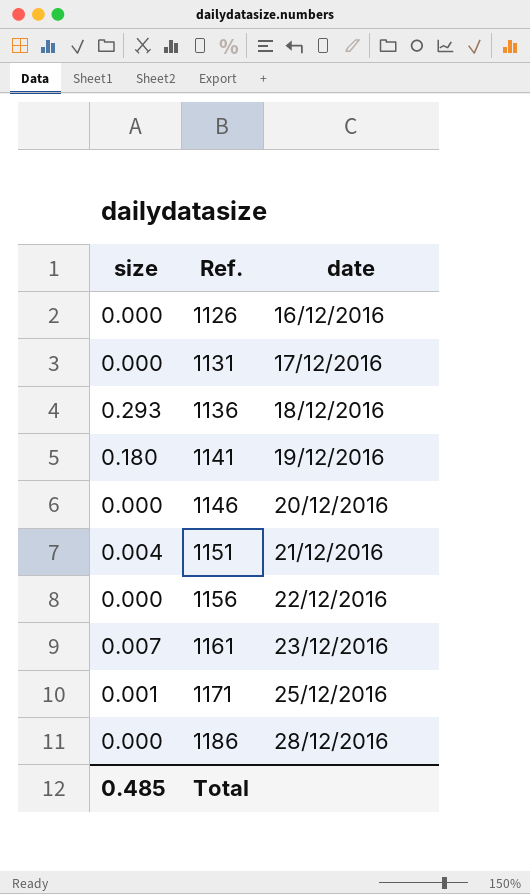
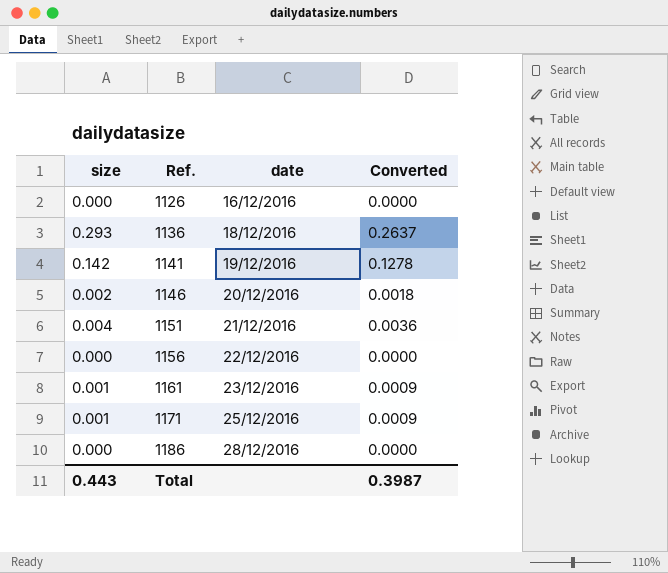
column Converted | formula: none -> [size] * 0.9
row 1131: 0.000 | 17/12/2016 -> none
1141 | size: 0.180 -> 0.142
1146 | size: 0.000 -> 0.002
1161 | size: 0.007 -> 0.001
Total | size: 0.485 -> 0.443

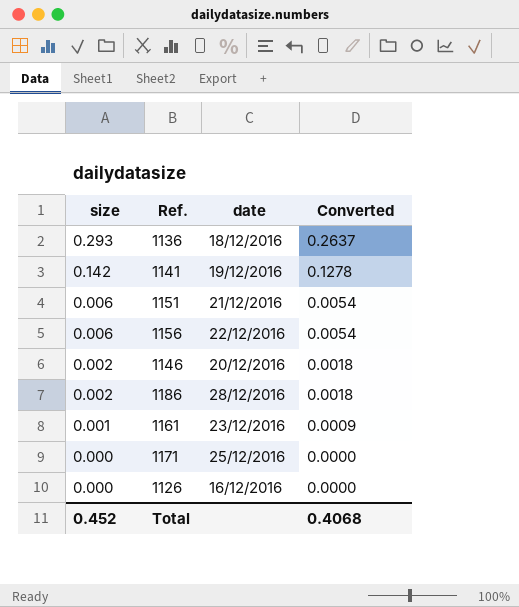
row order: Ref. ascending -> size descending
1151 | size: 0.004 -> 0.006
1151 | Converted: 0.0036 -> 0.0054
1156 | size: 0.000 -> 0.006
1156 | Converted: 0.0000 -> 0.0054
1186 | size: 0.000 -> 0.002
1186 | Converted: 0.0000 -> 0.0018
1171 | size: 0.001 -> 0.000
1171 | Converted: 0.0009 -> 0.0000
Total | size: 0.443 -> 0.452
Total | Converted: 0.3987 -> 0.4068

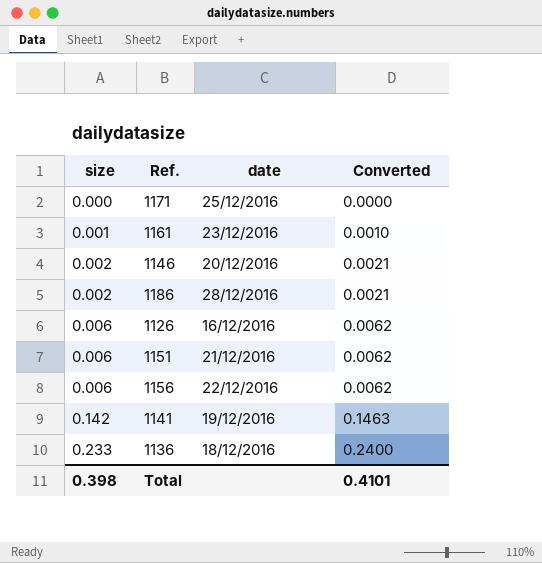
row order: size descending -> size ascending
column Converted | formula: [size] * 0.9 -> [size] * 1.03
1126 | size: 0.000 -> 0.006
1136 | size: 0.293 -> 0.233
Total | size: 0.452 -> 0.398
Total | Converted: 0.4068 -> 0.4101

